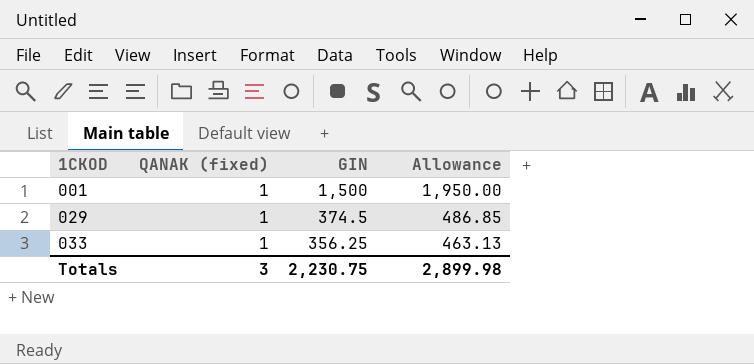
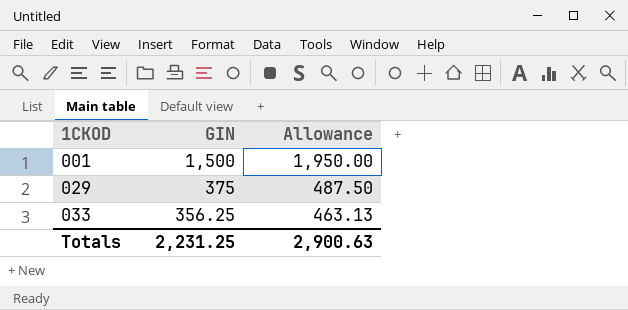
column QANAK (fixed) | position: 2 -> none
029 | GIN: 374.5 -> 375
029 | Allowance: 486.85 -> 487.50
Totals | GIN: 2,230.75 -> 2,231.25
Totals | Allowance: 2,899.98 -> 2,900.63

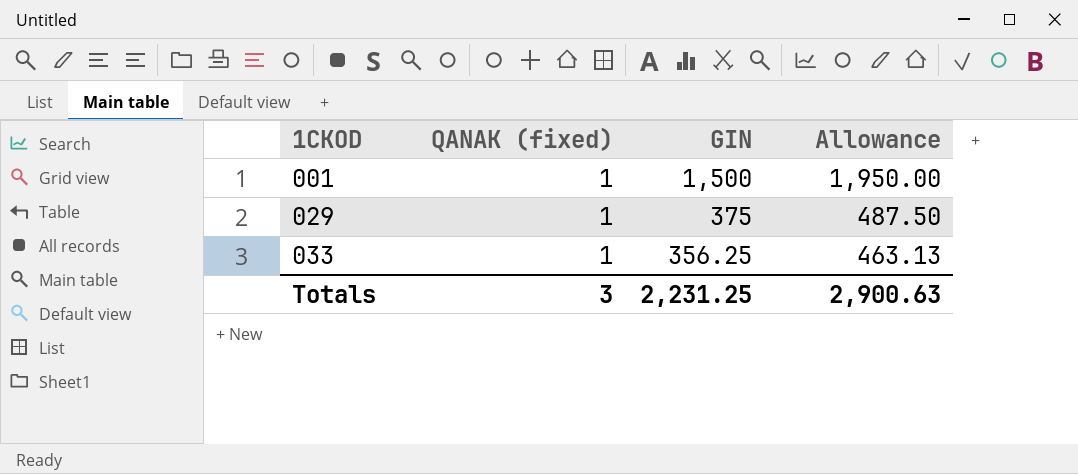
column QANAK (fixed) | position: none -> 2

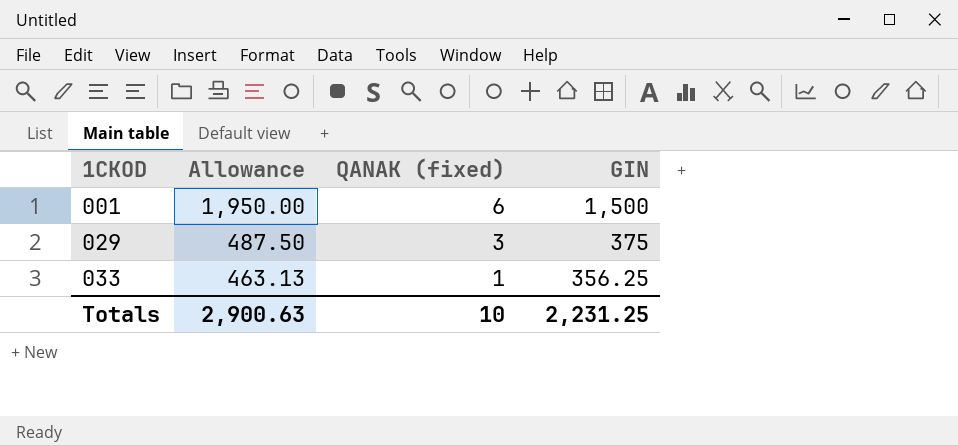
column Allowance | position: 4 -> 2
001 | QANAK (fixed): 1 -> 6
029 | QANAK (fixed): 1 -> 3
Totals | QANAK (fixed): 3 -> 10

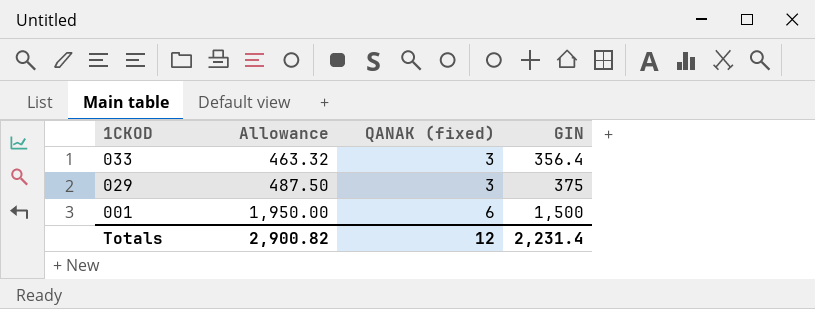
row order: 1CKOD ascending -> 1CKOD descending
033 | Allowance: 463.13 -> 463.32
033 | QANAK (fixed): 1 -> 3
033 | GIN: 356.25 -> 356.4
Totals | Allowance: 2,900.63 -> 2,900.82
Totals | QANAK (fixed): 10 -> 12
Totals | GIN: 2,231.25 -> 2,231.4

